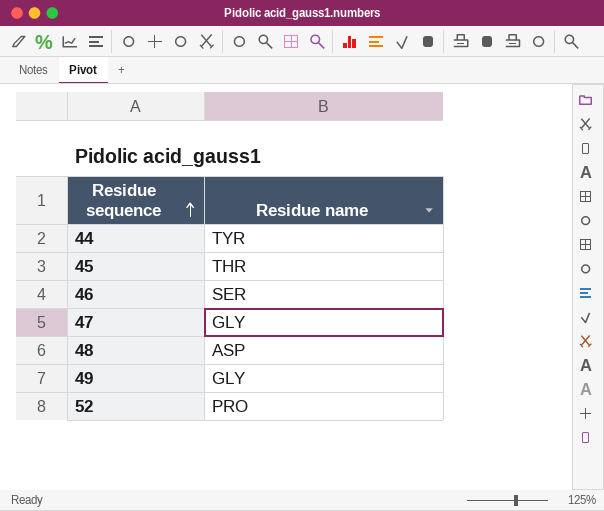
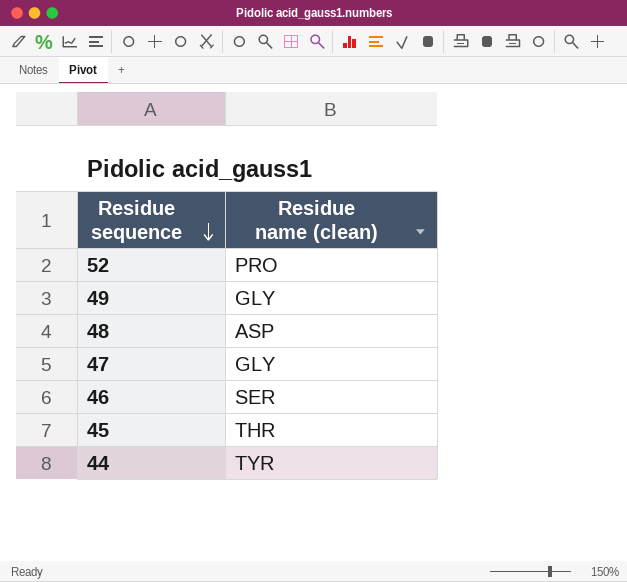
row order: Residue sequence ascending -> Residue sequence descending
column name: Residue name -> Residue name (clean)

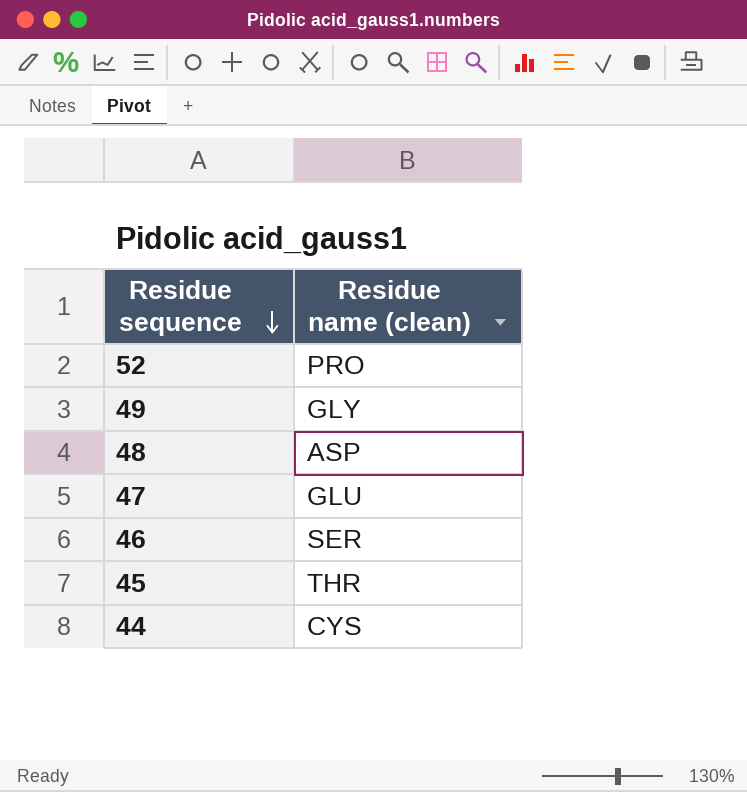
47 | Residue name (clean): GLY -> GLU
44 | Residue name (clean): TYR -> CYS

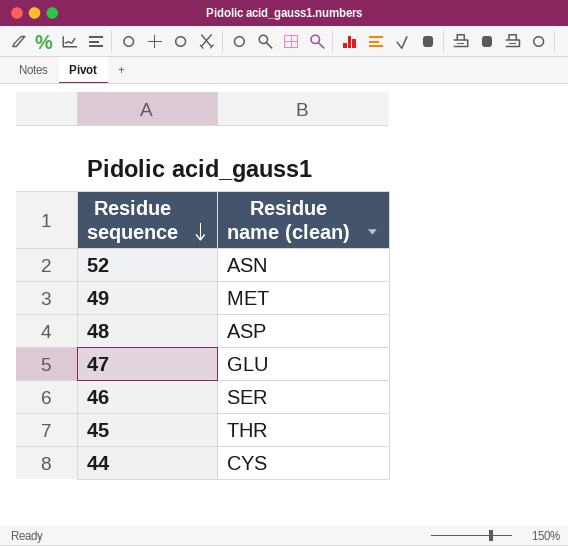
52 | Residue name (clean): PRO -> ASN
49 | Residue name (clean): GLY -> MET

